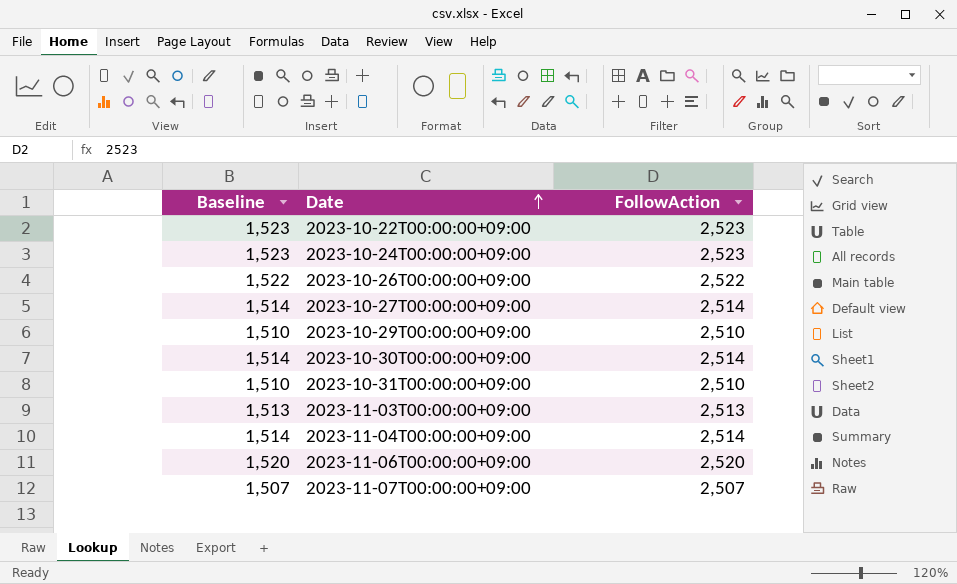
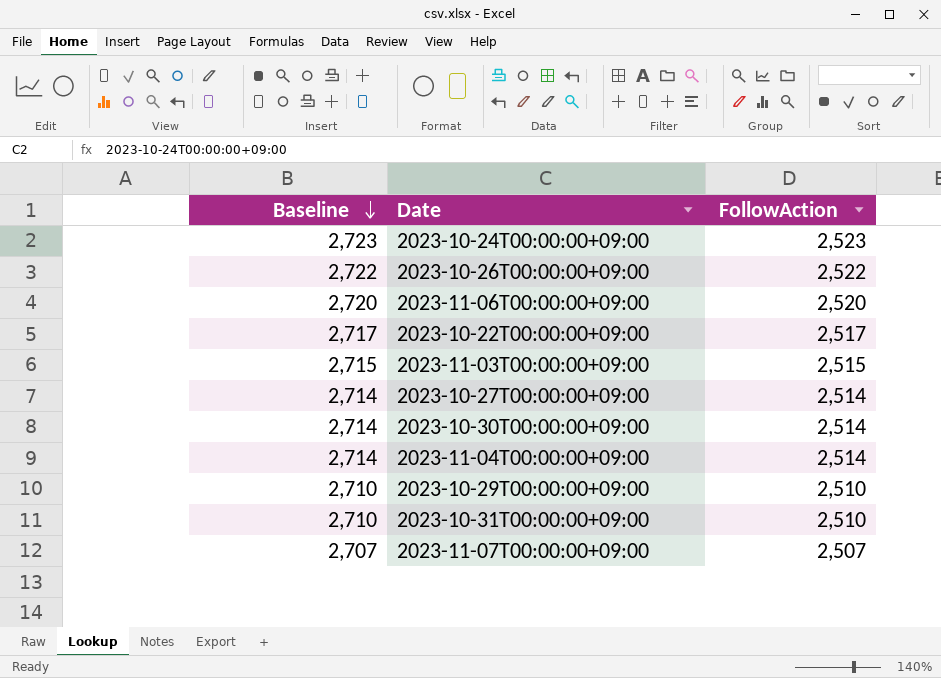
row order: Date ascending -> Baseline descending
column Baseline | formula: [FollowAction] - 1000 -> [FollowAction] + 200
2023-10-22T00:00:00+09:00 | FollowAction: 2,523 -> 2,517
2023-11-03T00:00:00+09:00 | FollowAction: 2,513 -> 2,515

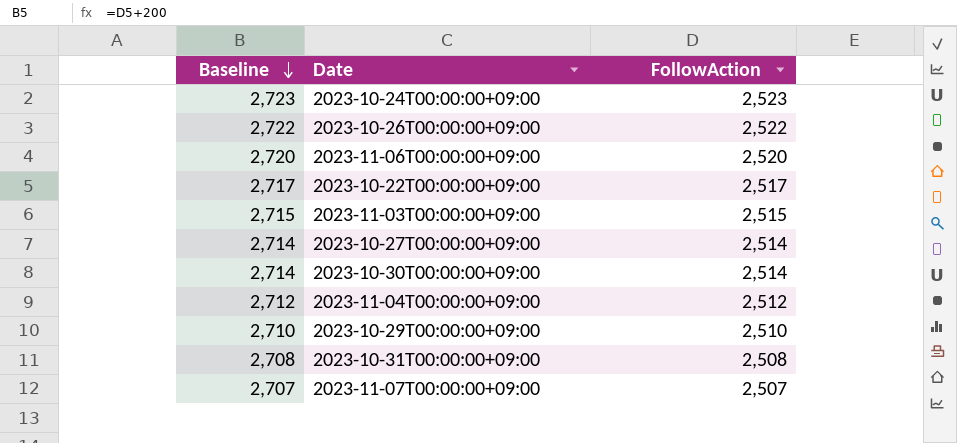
2023-11-04T00:00:00+09:00 | Baseline: 2,714 -> 2,712
2023-11-04T00:00:00+09:00 | FollowAction: 2,514 -> 2,512
2023-10-31T00:00:00+09:00 | Baseline: 2,710 -> 2,708
2023-10-31T00:00:00+09:00 | FollowAction: 2,510 -> 2,508

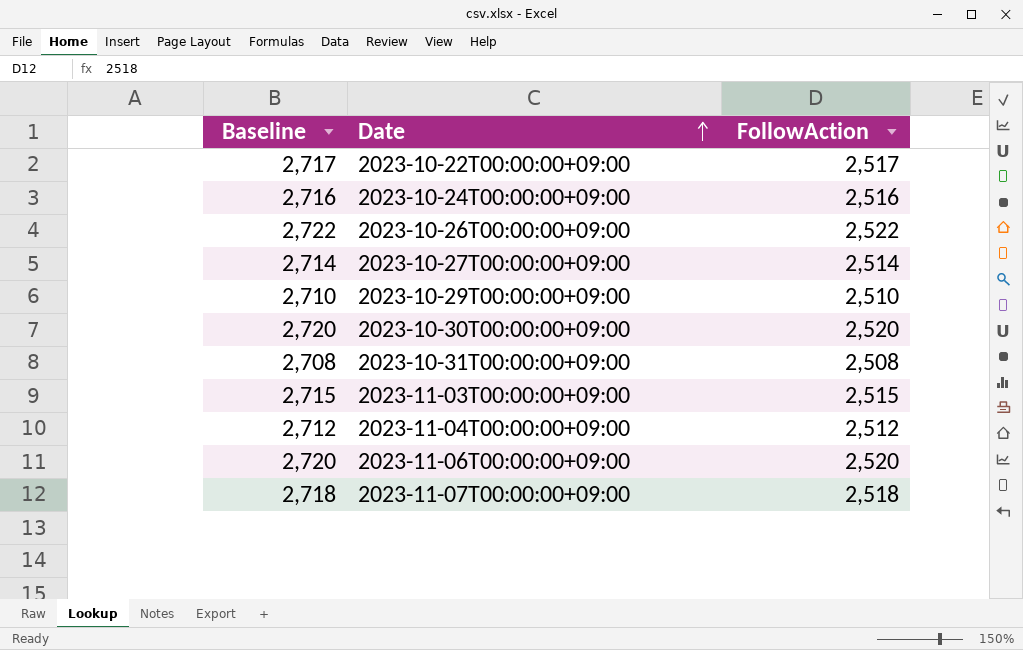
row order: Baseline descending -> Date ascending
2023-10-24T00:00:00+09:00 | Baseline: 2,723 -> 2,716
2023-10-24T00:00:00+09:00 | FollowAction: 2,523 -> 2,516
2023-10-30T00:00:00+09:00 | Baseline: 2,714 -> 2,720
2023-10-30T00:00:00+09:00 | FollowAction: 2,514 -> 2,520
2023-11-07T00:00:00+09:00 | Baseline: 2,707 -> 2,718
2023-11-07T00:00:00+09:00 | FollowAction: 2,507 -> 2,518

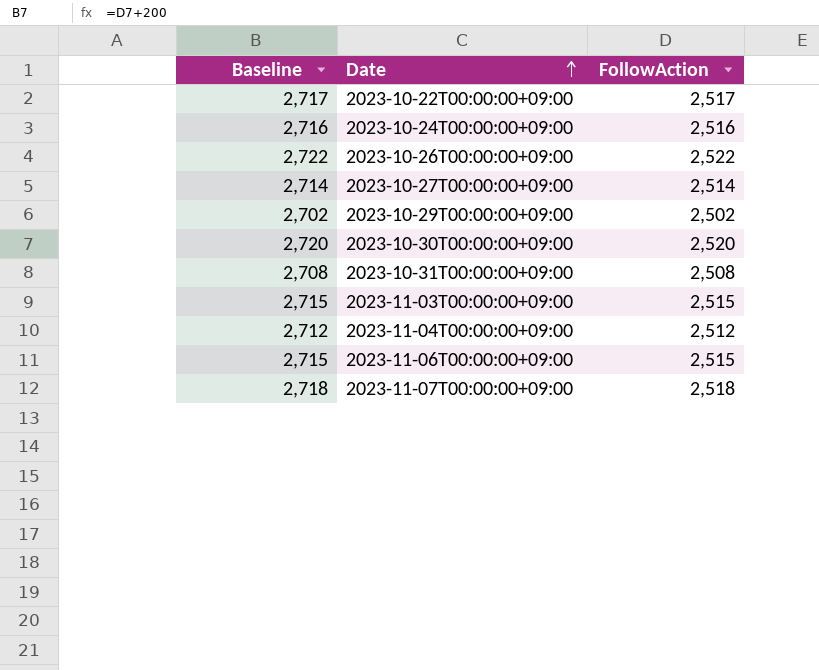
2023-10-29T00:00:00+09:00 | Baseline: 2,710 -> 2,702
2023-10-29T00:00:00+09:00 | FollowAction: 2,510 -> 2,502
2023-11-06T00:00:00+09:00 | Baseline: 2,720 -> 2,715
2023-11-06T00:00:00+09:00 | FollowAction: 2,520 -> 2,515

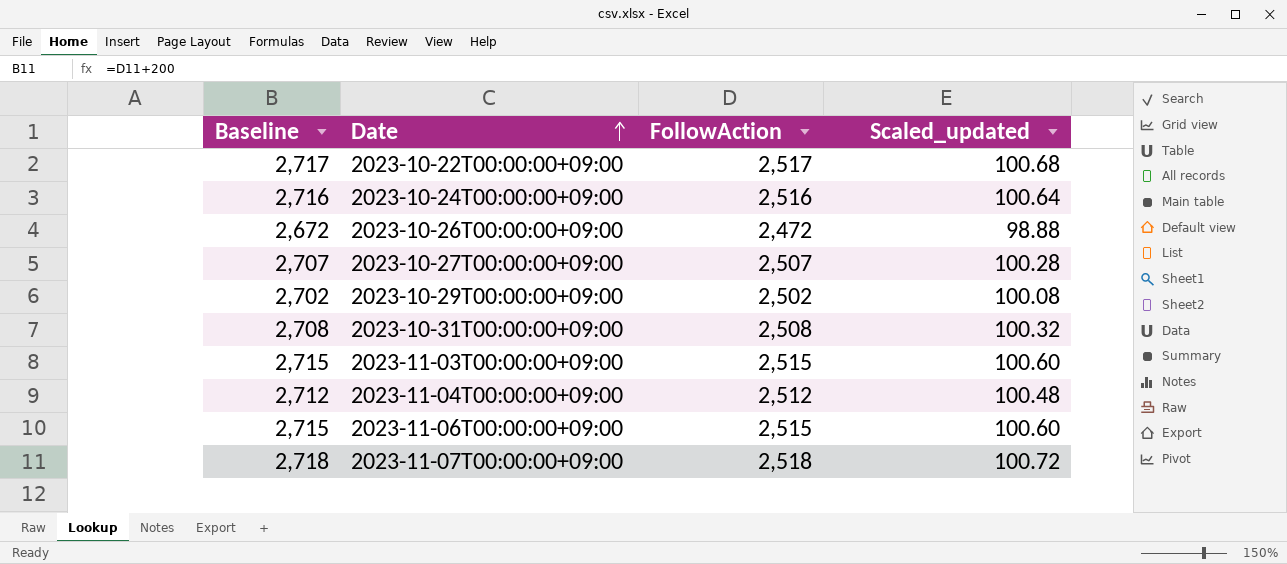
column Scaled_updated | formula: none -> [FollowAction] * 0.04
row 2023-10-30T00:00:00+09:00: 2,720 | 2,520 -> none
2023-10-26T00:00:00+09:00 | Baseline: 2,722 -> 2,672
2023-10-26T00:00:00+09:00 | FollowAction: 2,522 -> 2,472
2023-10-27T00:00:00+09:00 | Baseline: 2,714 -> 2,707
2023-10-27T00:00:00+09:00 | FollowAction: 2,514 -> 2,507

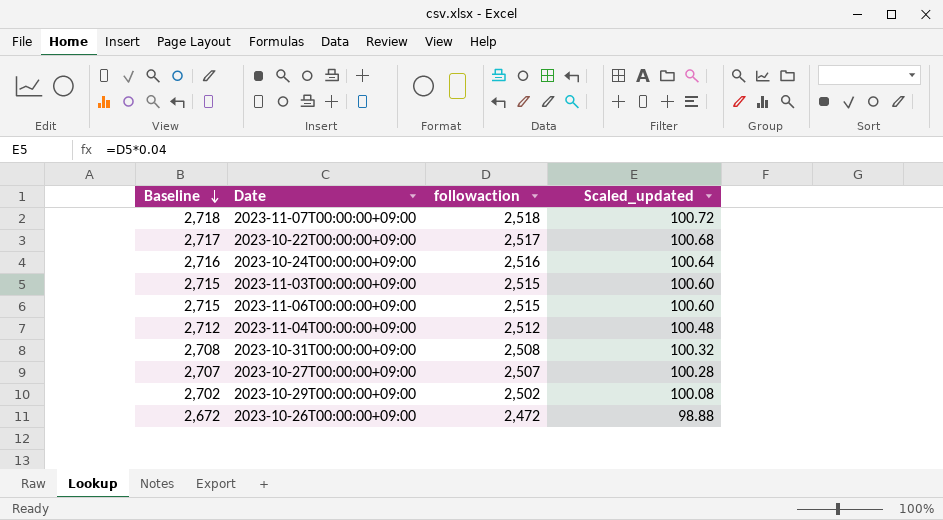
row order: Date ascending -> Baseline descending
column name: FollowAction -> followaction

